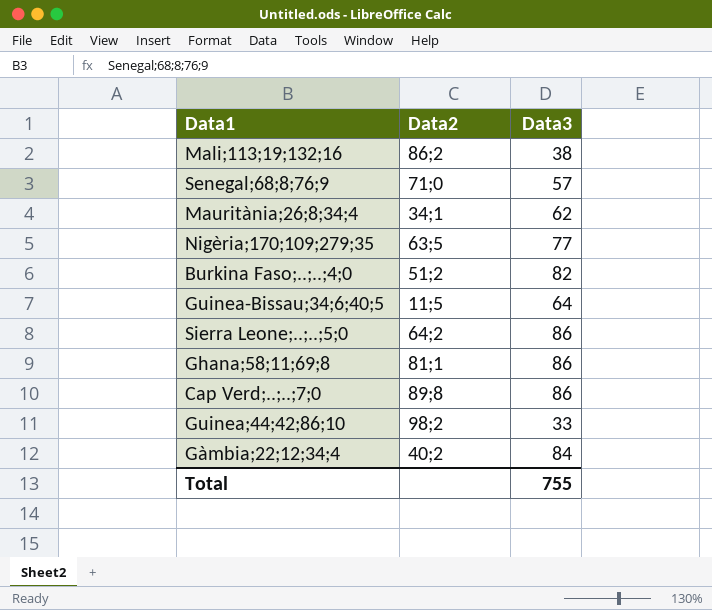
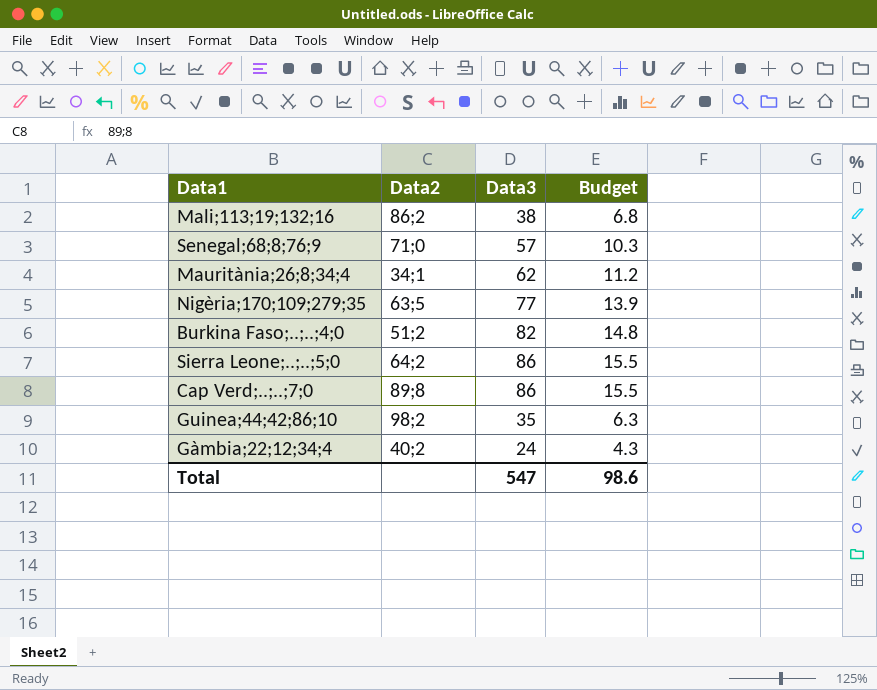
column Budget | formula: none -> [Data3] * 0.18
row Guinea-Bissau;34;6;40;5: 11;5 | 64 -> none
row Ghana;58;11;69;8: 81;1 | 86 -> none
Guinea;44;42;86;10 | Data3: 33 -> 35
Gàmbia;22;12;34;4 | Data3: 84 -> 24
Total | Data3: 755 -> 547

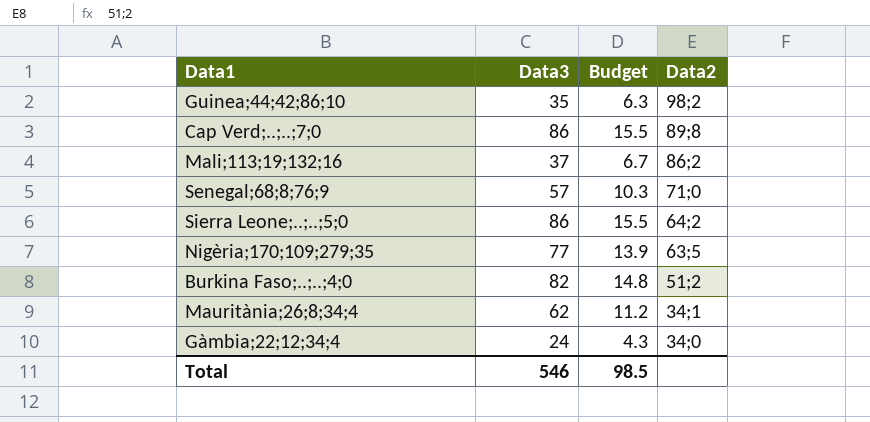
row order: none -> Data2 descending
column Data2 | position: 2 -> 4
Mali;113;19;132;16 | Data3: 38 -> 37
Mali;113;19;132;16 | Budget: 6.8 -> 6.7
Gàmbia;22;12;34;4 | Data2: 40;2 -> 34;0
Total | Data3: 547 -> 546
Total | Budget: 98.6 -> 98.5

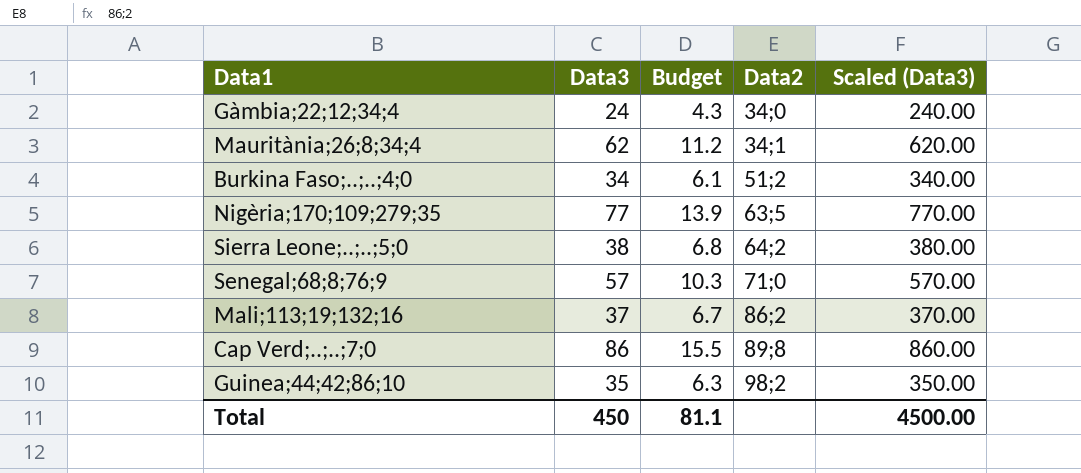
row order: Data2 descending -> Data2 ascending
column Scaled (Data3) | formula: none -> [Data3] * 10
Burkina Faso;..;..;4;0 | Data3: 82 -> 34
Burkina Faso;..;..;4;0 | Budget: 14.8 -> 6.1
Sierra Leone;..;..;5;0 | Data3: 86 -> 38
Sierra Leone;..;..;5;0 | Budget: 15.5 -> 6.8
Total | Data3: 546 -> 450
Total | Budget: 98.5 -> 81.1

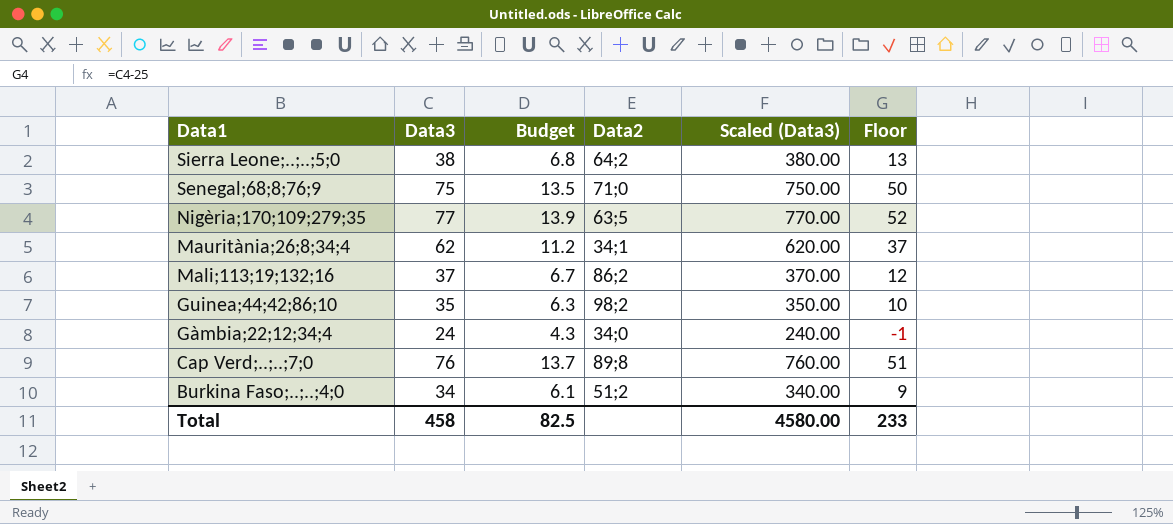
row order: Data2 ascending -> Data1 descending
column Floor | formula: none -> [Data3] - 25
Senegal;68;8;76;9 | Data3: 57 -> 75
Senegal;68;8;76;9 | Budget: 10.3 -> 13.5
Senegal;68;8;76;9 | Scaled (Data3): 570.00 -> 750.00
Cap Verd;..;..;7;0 | Data3: 86 -> 76
Cap Verd;..;..;7;0 | Budget: 15.5 -> 13.7
Cap Verd;..;..;7;0 | Scaled (Data3): 860.00 -> 760.00
Total | Data3: 450 -> 458
Total | Budget: 81.1 -> 82.5
Total | Scaled (Data3): 4500.00 -> 4580.00

